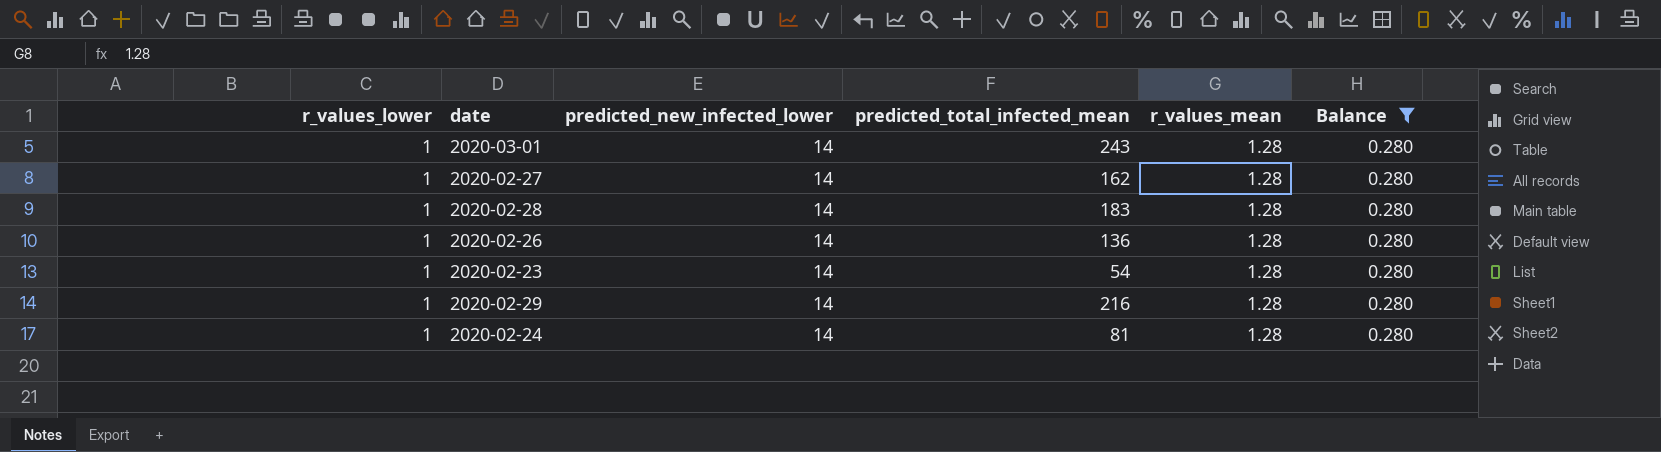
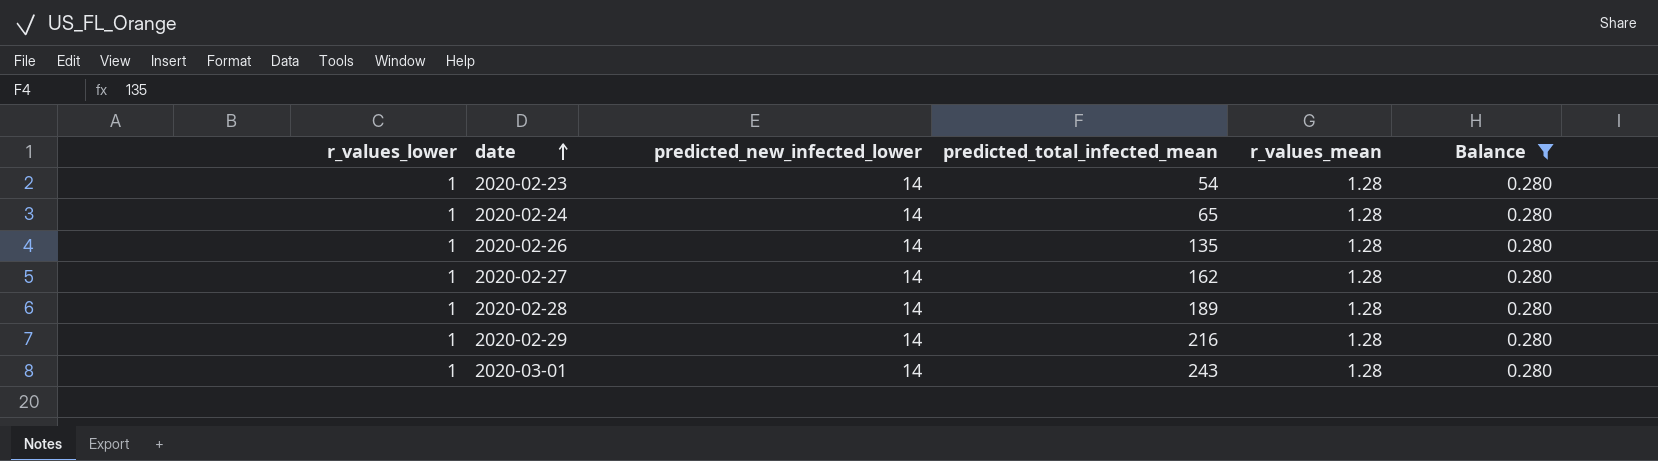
row order: none -> date ascending
2020-02-24 | predicted_total_infected_mean: 81 -> 65
2020-02-26 | predicted_total_infected_mean: 136 -> 135
2020-02-28 | predicted_total_infected_mean: 183 -> 189

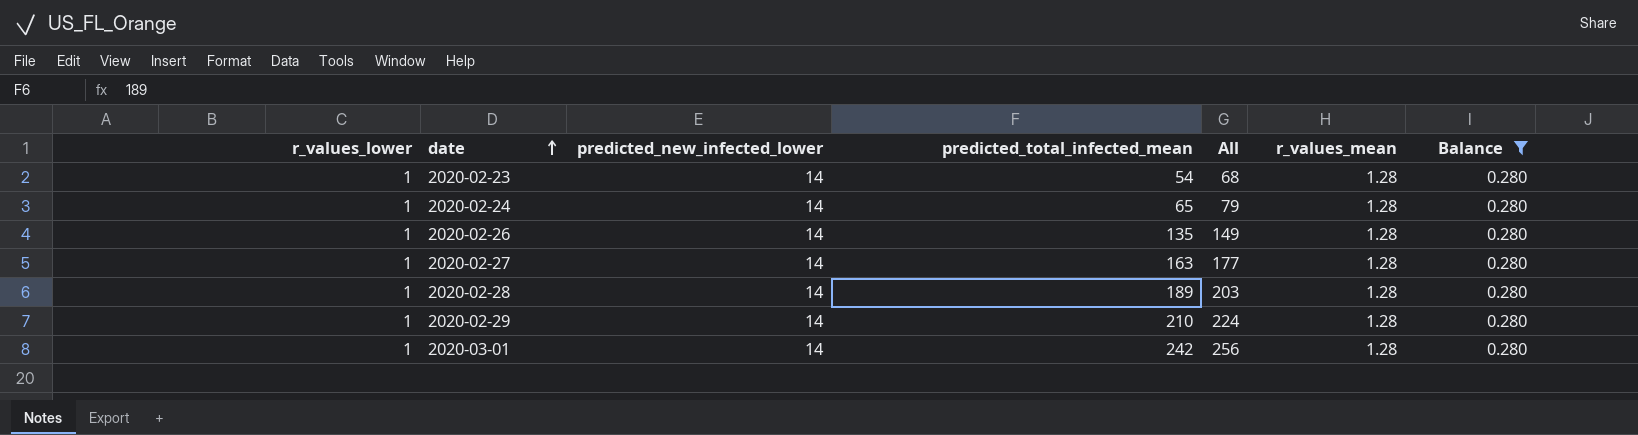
column All | formula: none -> [predicted_new_infected_lower] + [predicted_total_infected_mean]
2020-02-27 | predicted_total_infected_mean: 162 -> 163
2020-02-29 | predicted_total_infected_mean: 216 -> 210
2020-03-01 | predicted_total_infected_mean: 243 -> 242

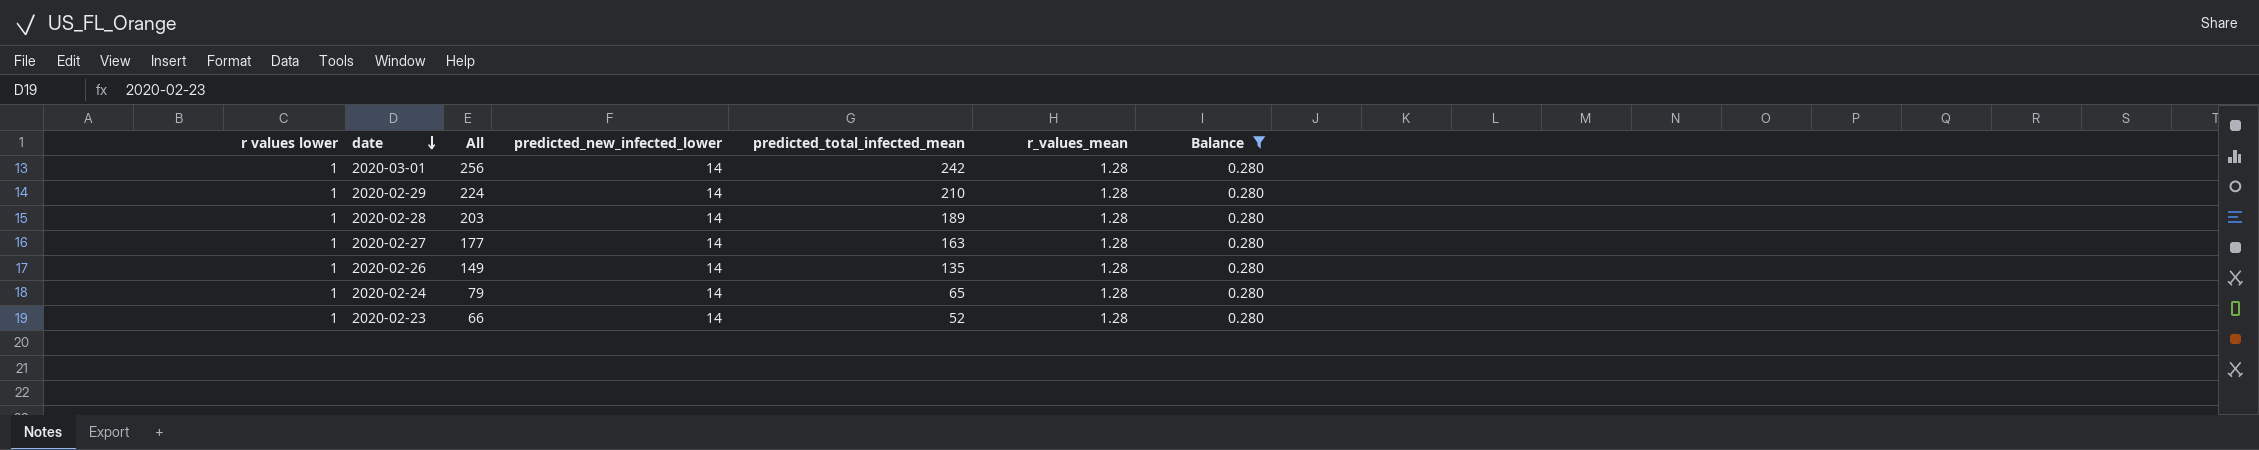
row order: date ascending -> date descending
column name: r_values_lower -> r values lower
column All | position: 5 -> 3
2020-02-23 | All: 68 -> 66
2020-02-23 | predicted_total_infected_mean: 54 -> 52

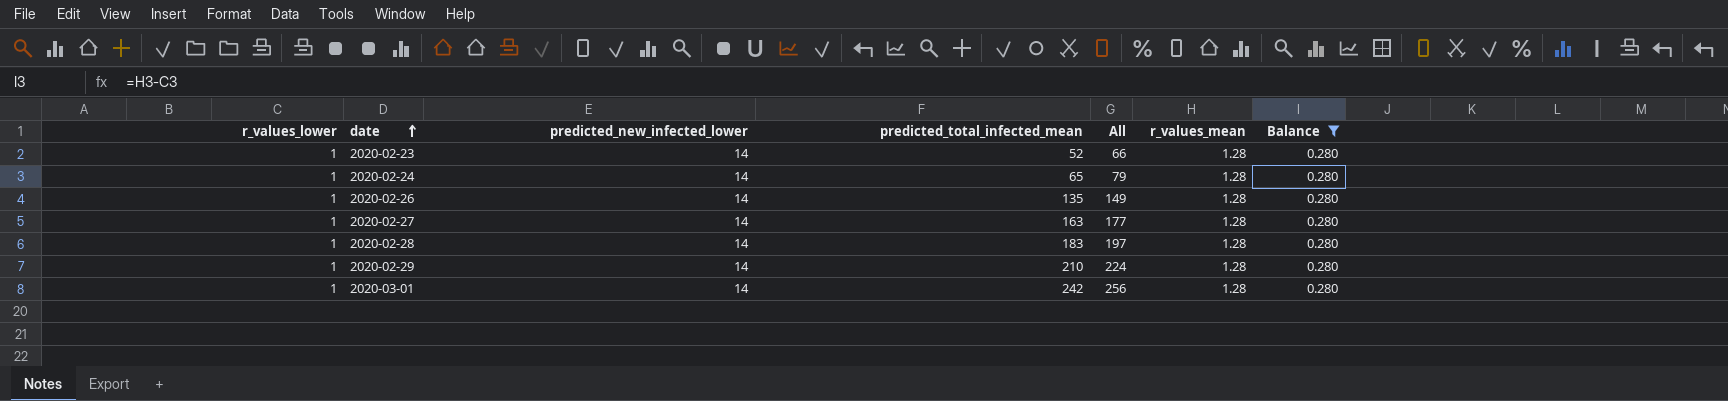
row order: date descending -> date ascending
column name: r values lower -> r_values_lower
column All | position: 3 -> 5
2020-02-28 | predicted_total_infected_mean: 189 -> 183
2020-02-28 | All: 203 -> 197

